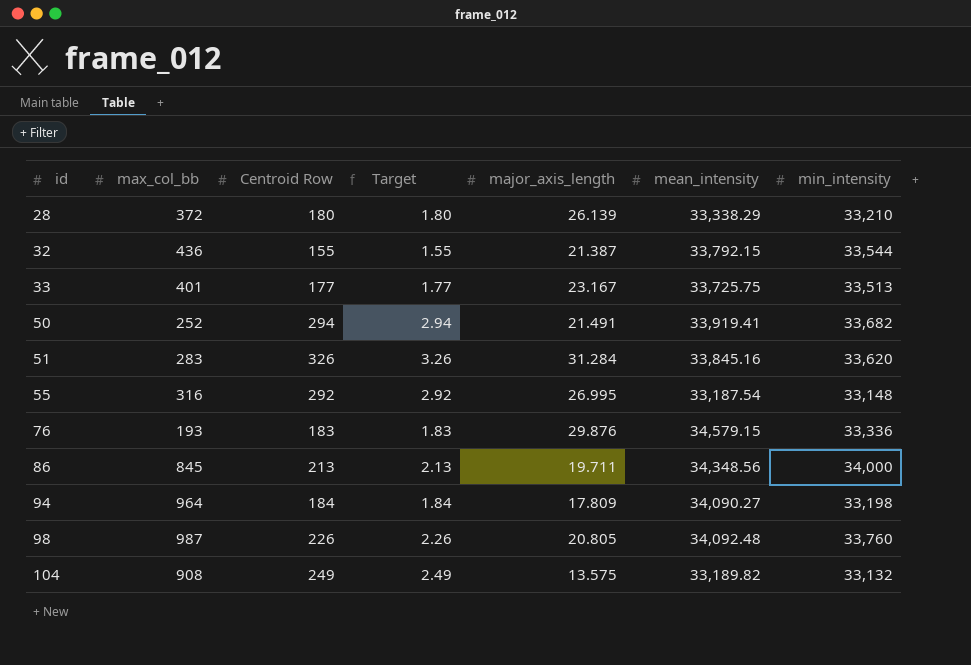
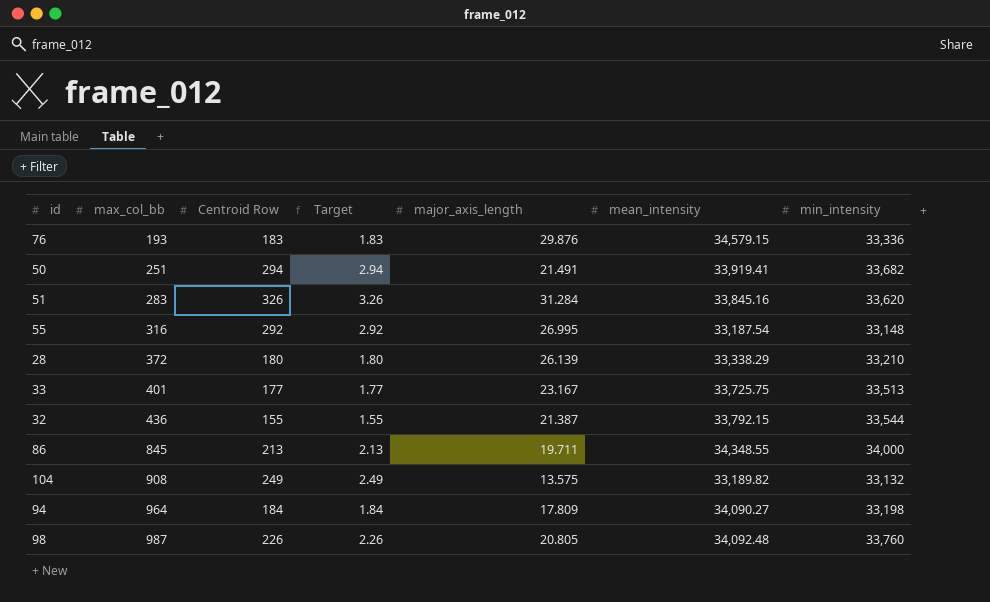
row order: id ascending -> max_col_bb ascending
50 | max_col_bb: 252 -> 251
86 | mean_intensity: 34,348.56 -> 34,348.55

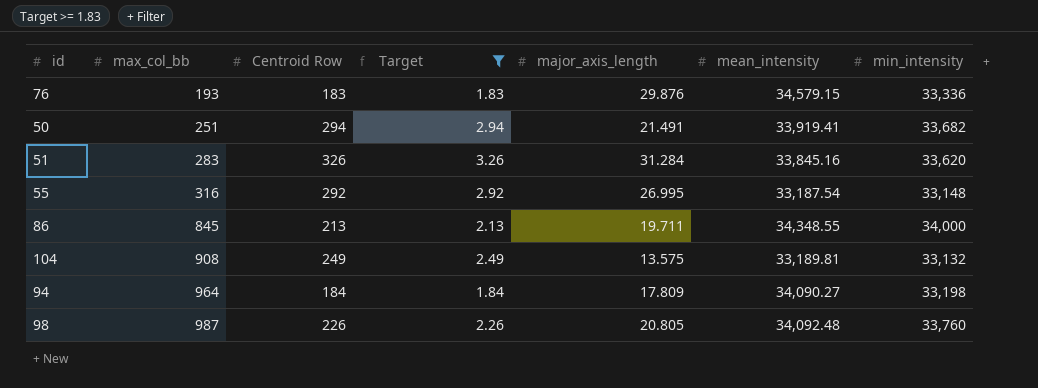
filter: none -> Target >= 1.83
104 | mean_intensity: 33,189.82 -> 33,189.81

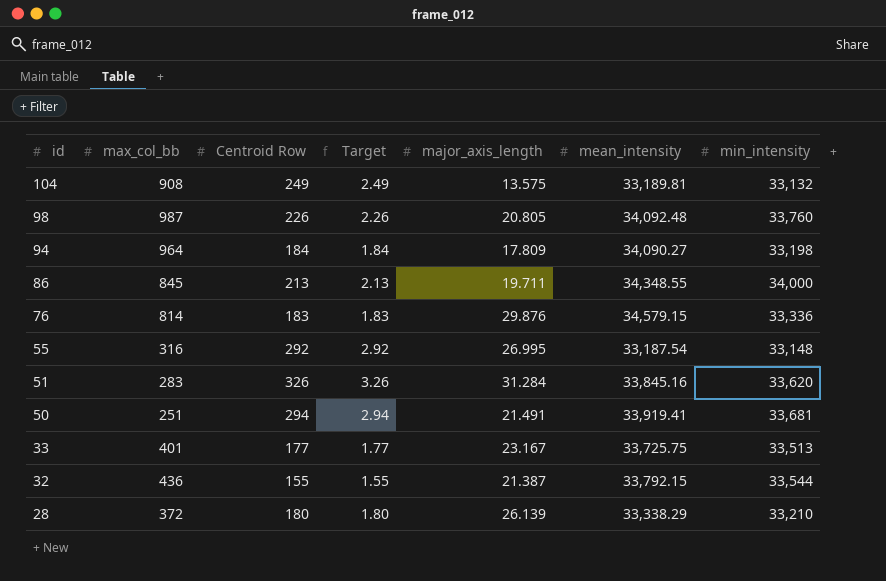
filter: Target >= 1.83 -> none
row order: max_col_bb ascending -> id descending
76 | max_col_bb: 193 -> 814
50 | min_intensity: 33,682 -> 33,681

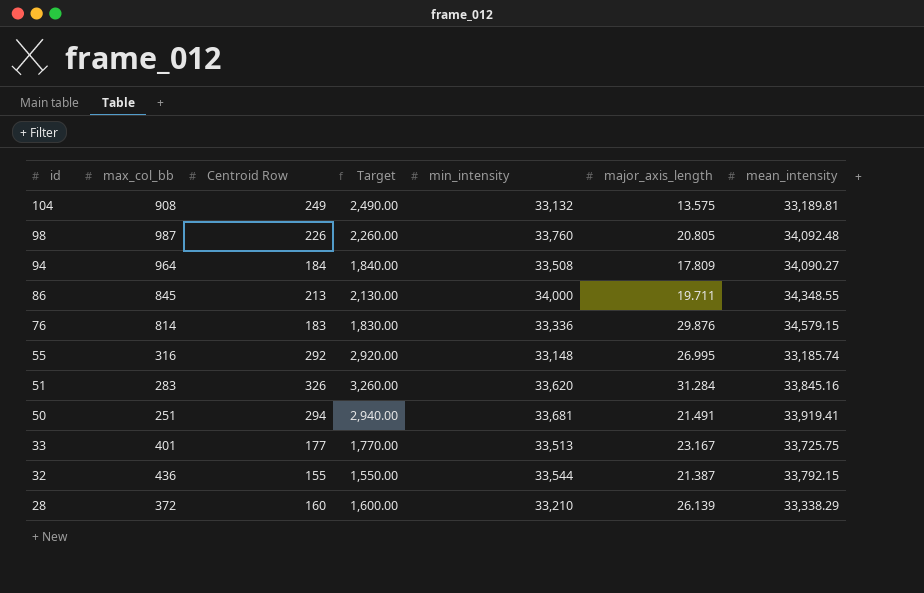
column Target | formula: [Centroid Row] * 0.01 -> [Centroid Row] * 10
column min_intensity | position: 7 -> 5
94 | min_intensity: 33,198 -> 33,508
55 | mean_intensity: 33,187.54 -> 33,185.74
28 | Centroid Row: 180 -> 160

